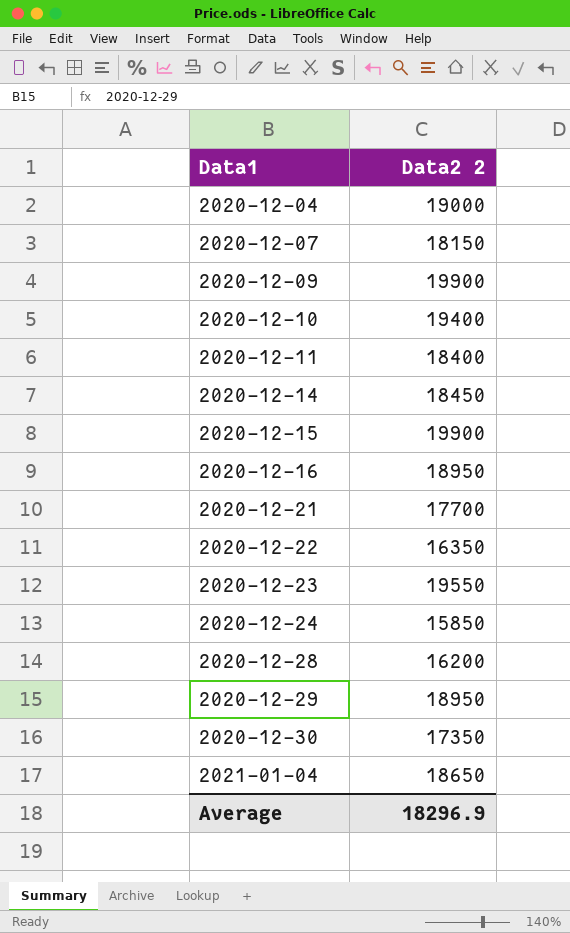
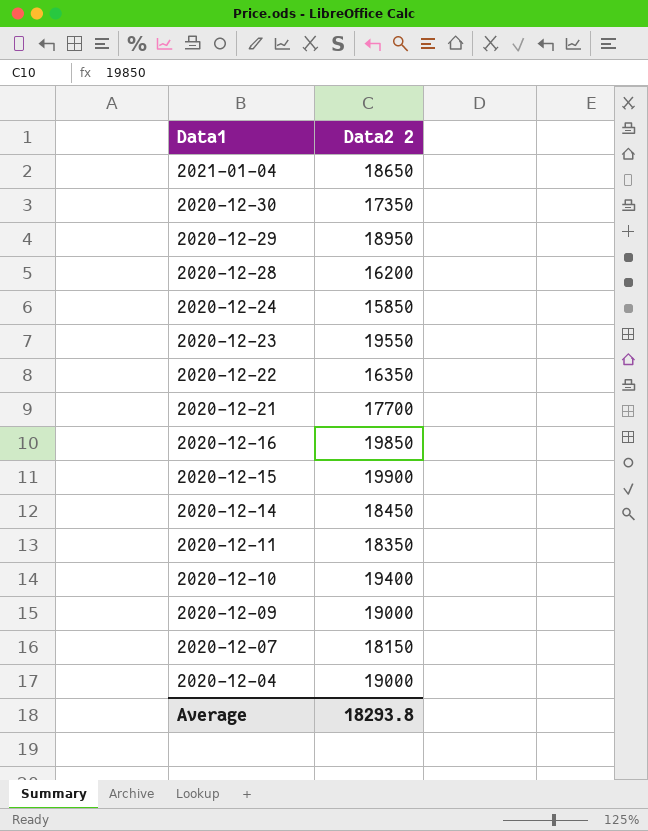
row order: Data1 ascending -> Data1 descending
2020-12-16 | Data2 2: 18950 -> 19850
2020-12-11 | Data2 2: 18400 -> 18350
2020-12-09 | Data2 2: 19900 -> 19000
Average | Data2 2: 18296.9 -> 18293.8

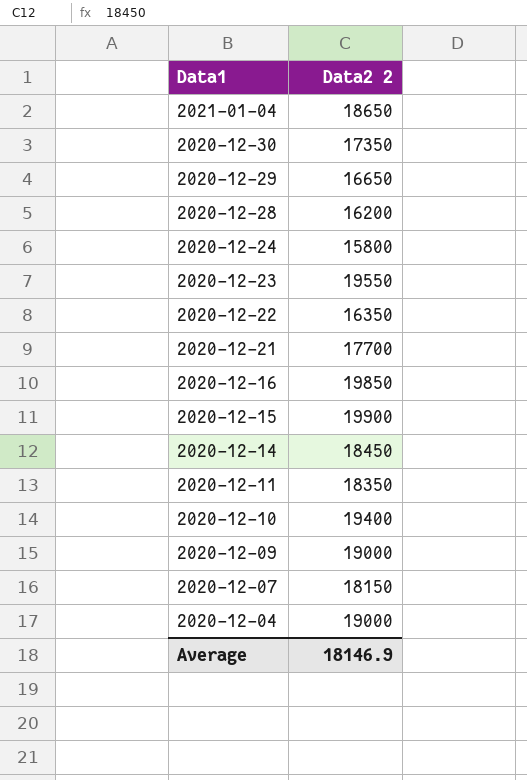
2020-12-29 | Data2 2: 18950 -> 16650
2020-12-24 | Data2 2: 15850 -> 15800
Average | Data2 2: 18293.8 -> 18146.9

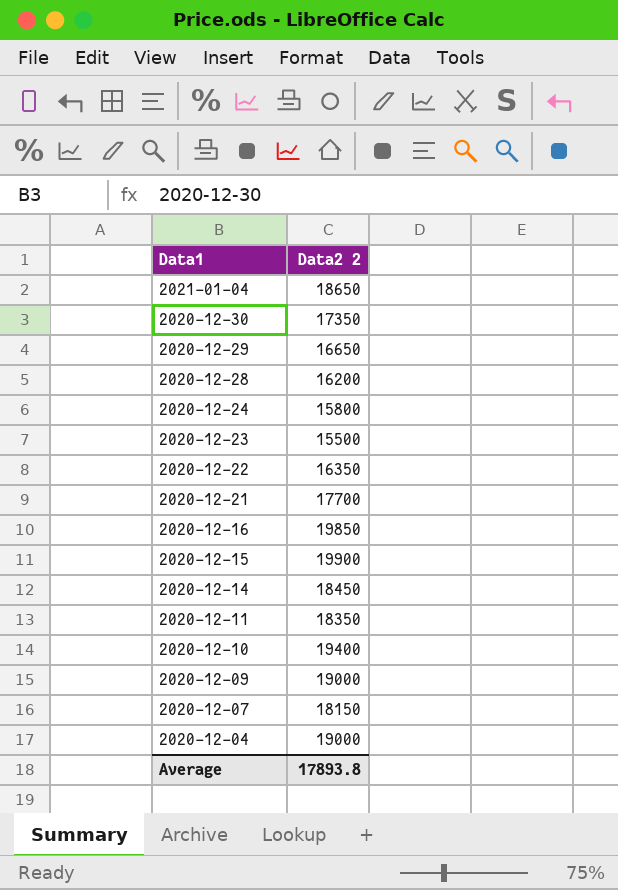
2020-12-23 | Data2 2: 19550 -> 15500
Average | Data2 2: 18146.9 -> 17893.8

